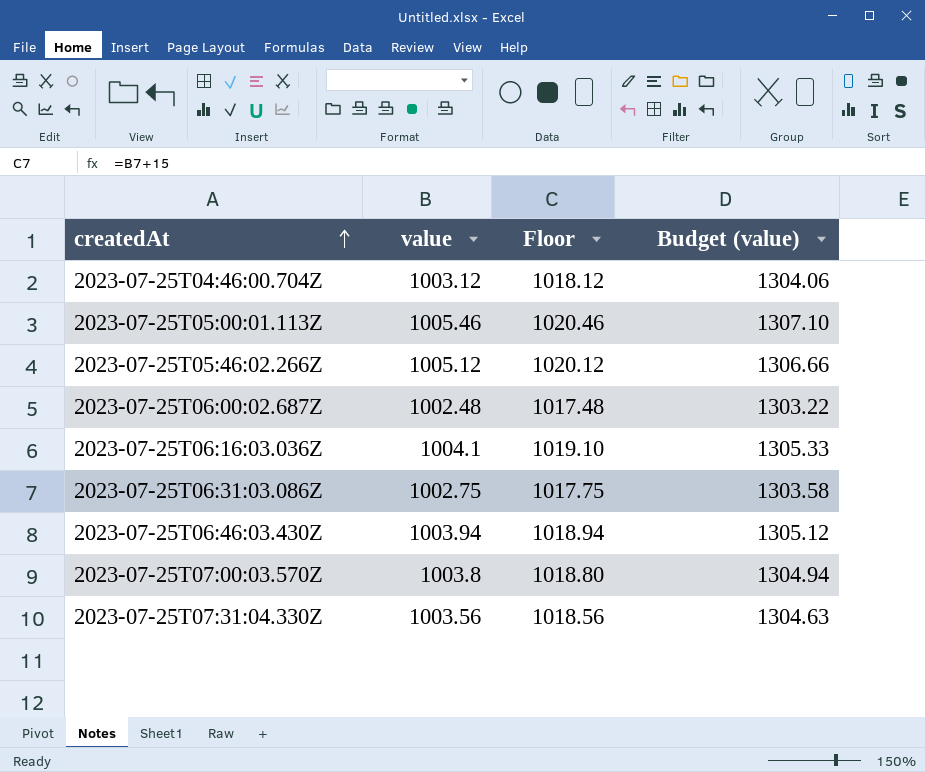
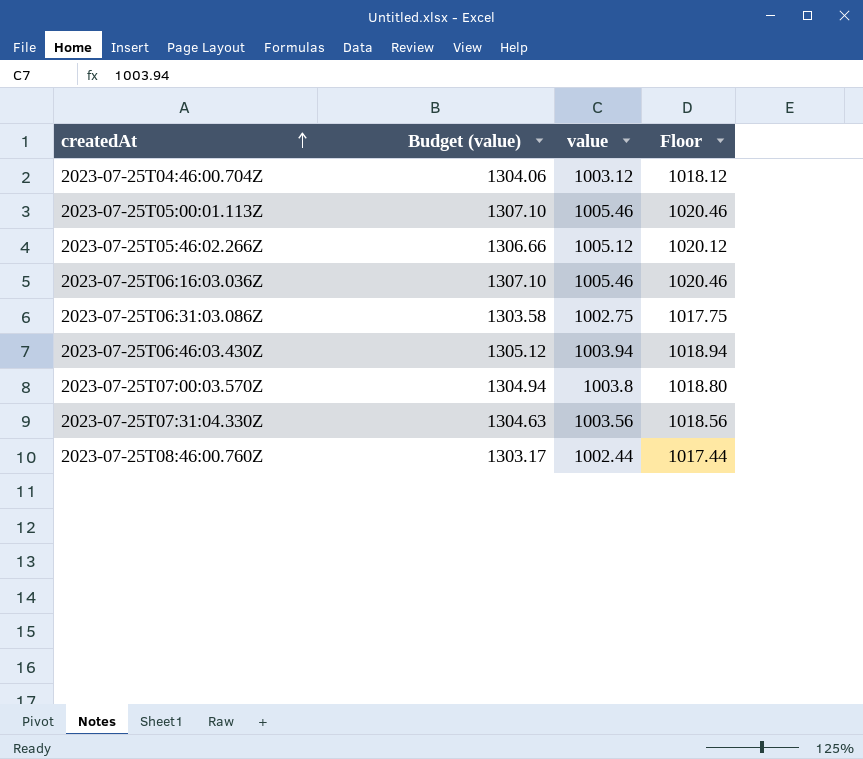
column Budget (value) | position: 4 -> 2
row 2023-07-25T06:00:02.687Z: 1002.48 | 1017.48 | 1303.22 -> none
2023-07-25T06:16:03.036Z | Budget (value): 1305.33 -> 1307.10
2023-07-25T06:16:03.036Z | value: 1004.1 -> 1005.46
2023-07-25T06:16:03.036Z | Floor: 1019.10 -> 1020.46
row 2023-07-25T08:46:00.760Z: none -> 1303.17 | 1002.44 | 1017.44

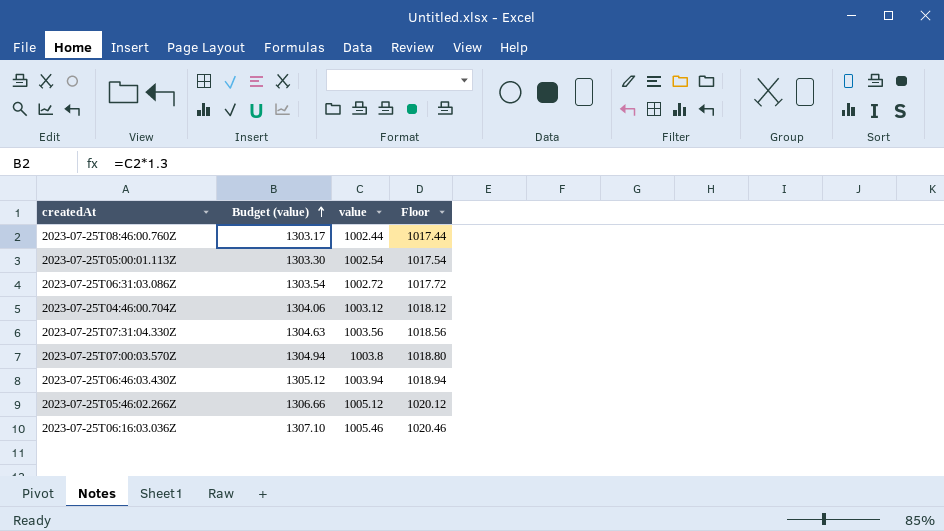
row order: createdAt ascending -> Budget (value) ascending
2023-07-25T05:00:01.113Z | Budget (value): 1307.10 -> 1303.30
2023-07-25T05:00:01.113Z | value: 1005.46 -> 1002.54
2023-07-25T05:00:01.113Z | Floor: 1020.46 -> 1017.54
2023-07-25T06:31:03.086Z | Budget (value): 1303.58 -> 1303.54
2023-07-25T06:31:03.086Z | value: 1002.75 -> 1002.72
2023-07-25T06:31:03.086Z | Floor: 1017.75 -> 1017.72

